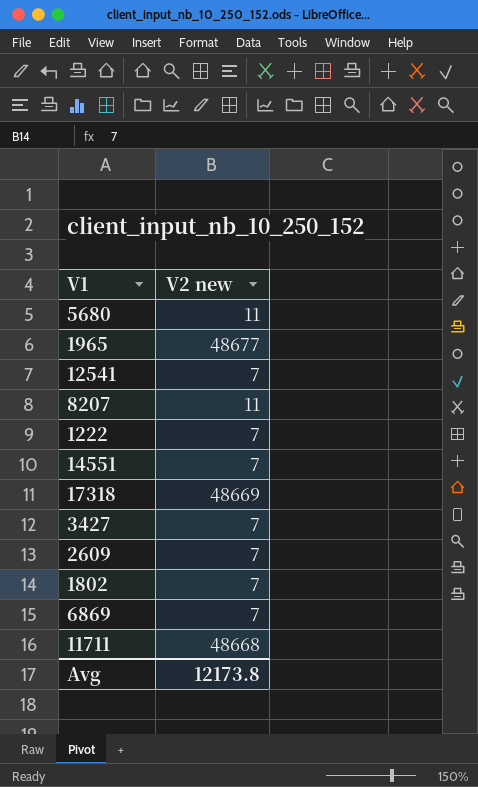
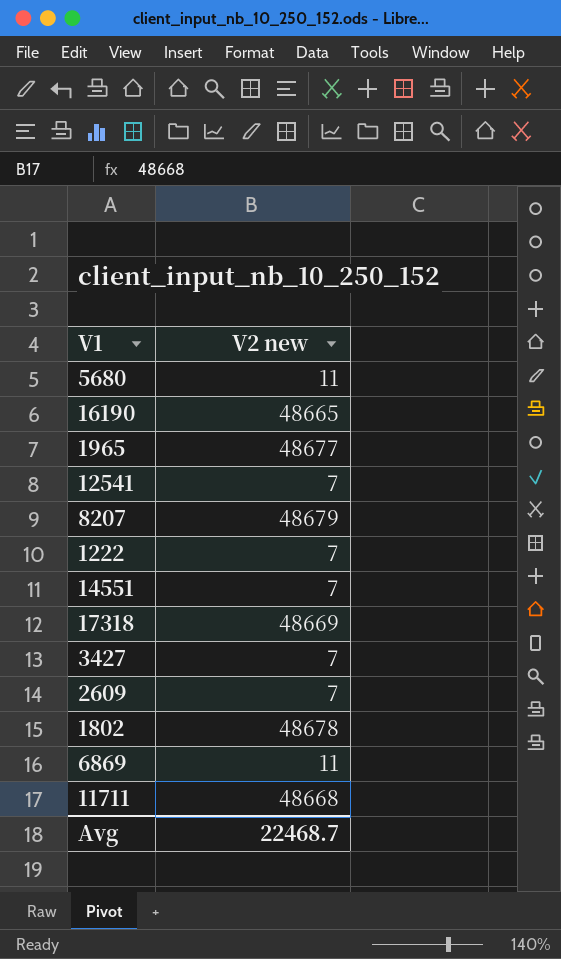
row 16190: none -> 48665
8207 | V2 new: 11 -> 48679
1802 | V2 new: 7 -> 48678
6869 | V2 new: 7 -> 11
Avg | V2 new: 12173.8 -> 22468.7

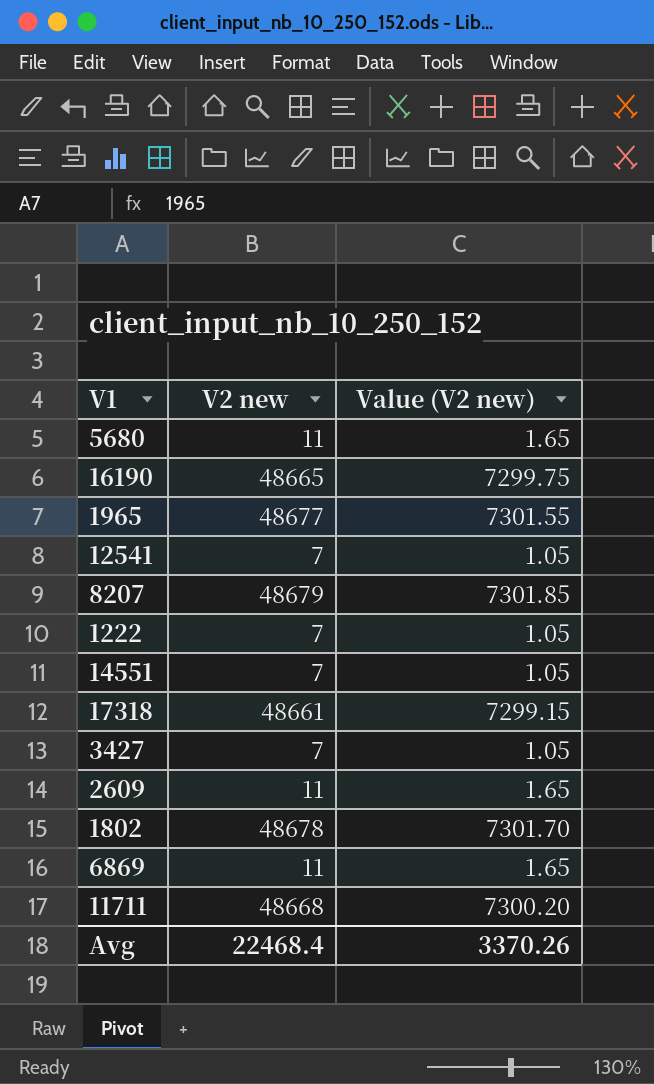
column Value (V2 new) | formula: none -> [V2 new] * 0.15
17318 | V2 new: 48669 -> 48661
2609 | V2 new: 7 -> 11
Avg | V2 new: 22468.7 -> 22468.4

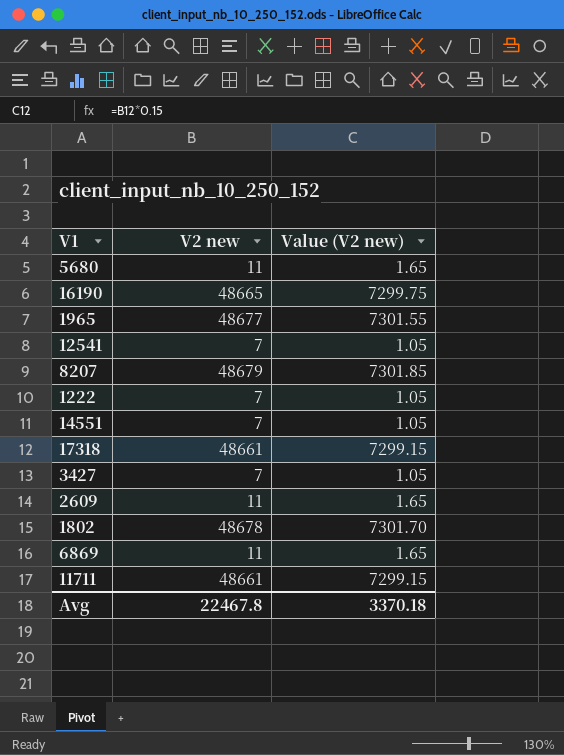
11711 | V2 new: 48668 -> 48661
11711 | Value (V2 new): 7300.20 -> 7299.15
Avg | V2 new: 22468.4 -> 22467.8
Avg | Value (V2 new): 3370.26 -> 3370.18

